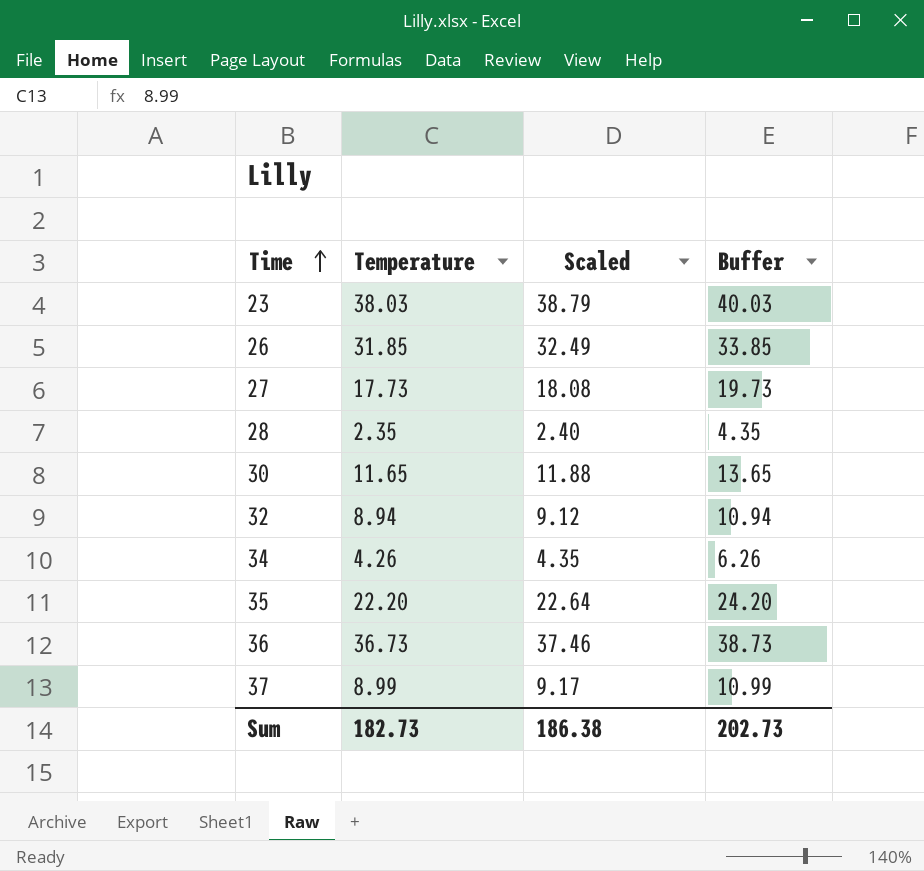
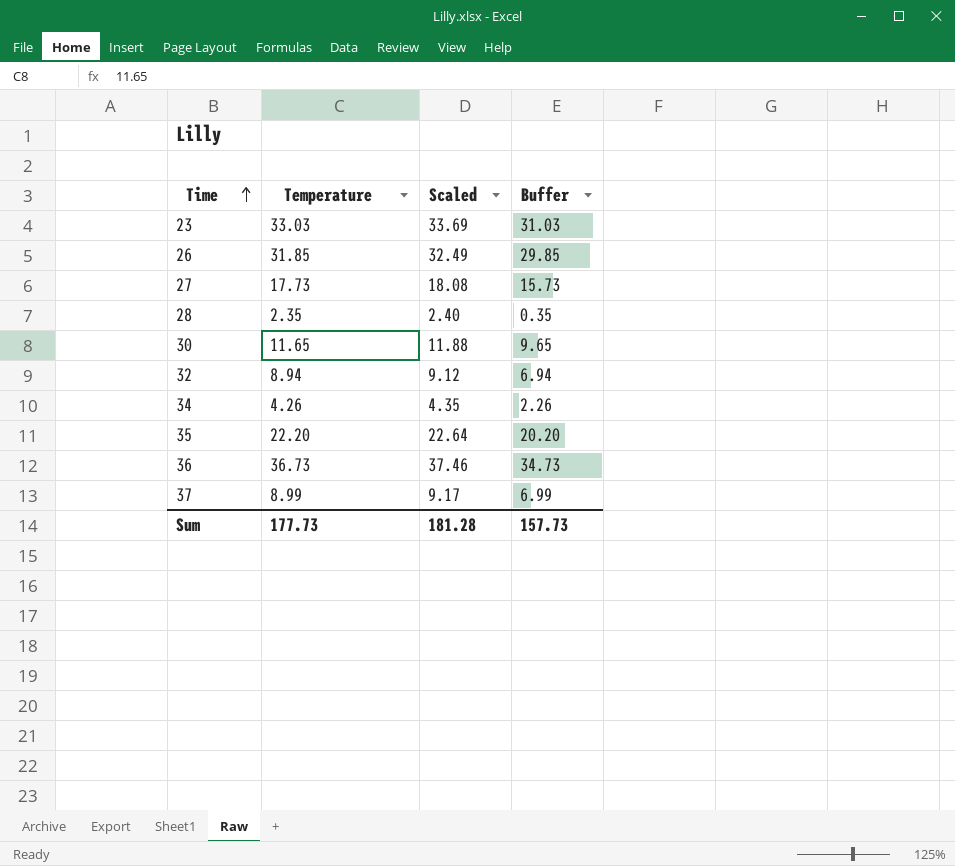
column Buffer | formula: [Temperature] + 2 -> [Temperature] - 2
23 | Temperature: 38.03 -> 33.03
23 | Scaled: 38.79 -> 33.69
Sum | Temperature: 182.73 -> 177.73
Sum | Scaled: 186.38 -> 181.28
Sum | Buffer: 202.73 -> 157.73

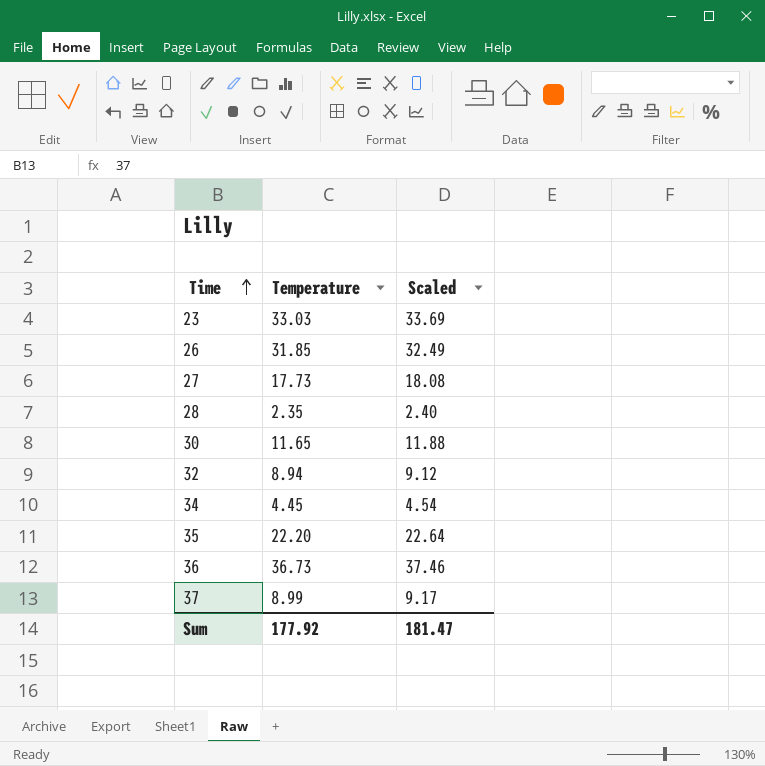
column Buffer | formula: [Temperature] - 2 -> none
34 | Temperature: 4.26 -> 4.45
34 | Scaled: 4.35 -> 4.54
Sum | Temperature: 177.73 -> 177.92
Sum | Scaled: 181.28 -> 181.47

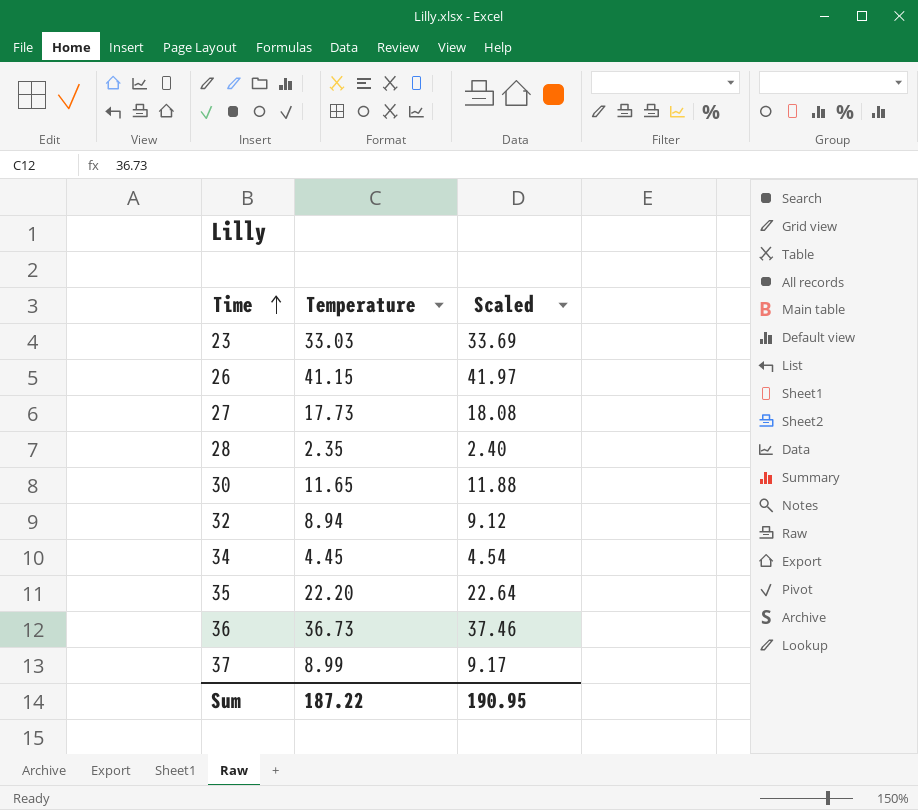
26 | Temperature: 31.85 -> 41.15
26 | Scaled: 32.49 -> 41.97
Sum | Temperature: 177.92 -> 187.22
Sum | Scaled: 181.47 -> 190.95

